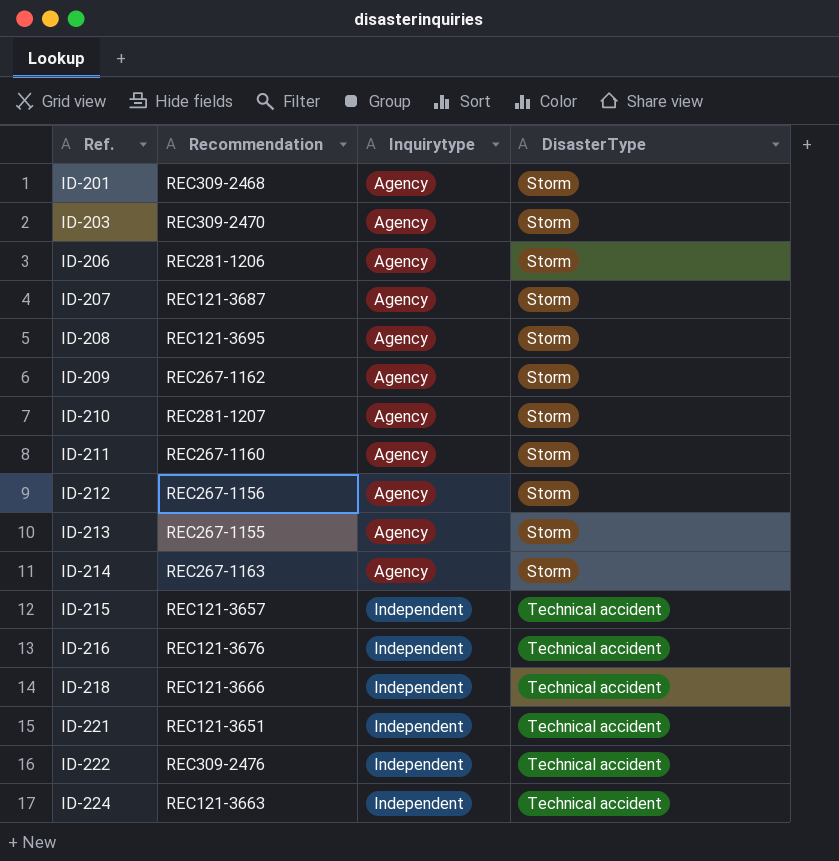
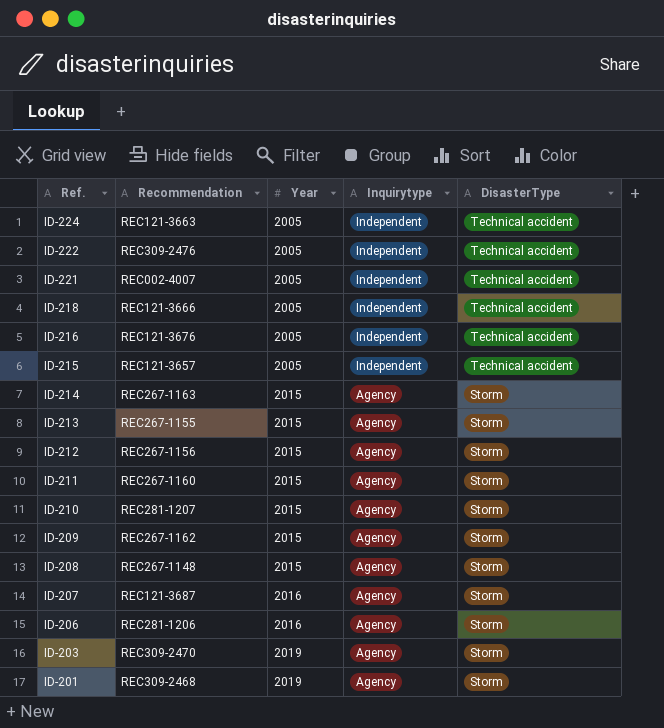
row order: Ref. ascending -> Ref. descending
column Year | position: none -> 3
ID-221 | Recommendation: REC121-3651 -> REC002-4007
ID-208 | Recommendation: REC121-3695 -> REC267-1148

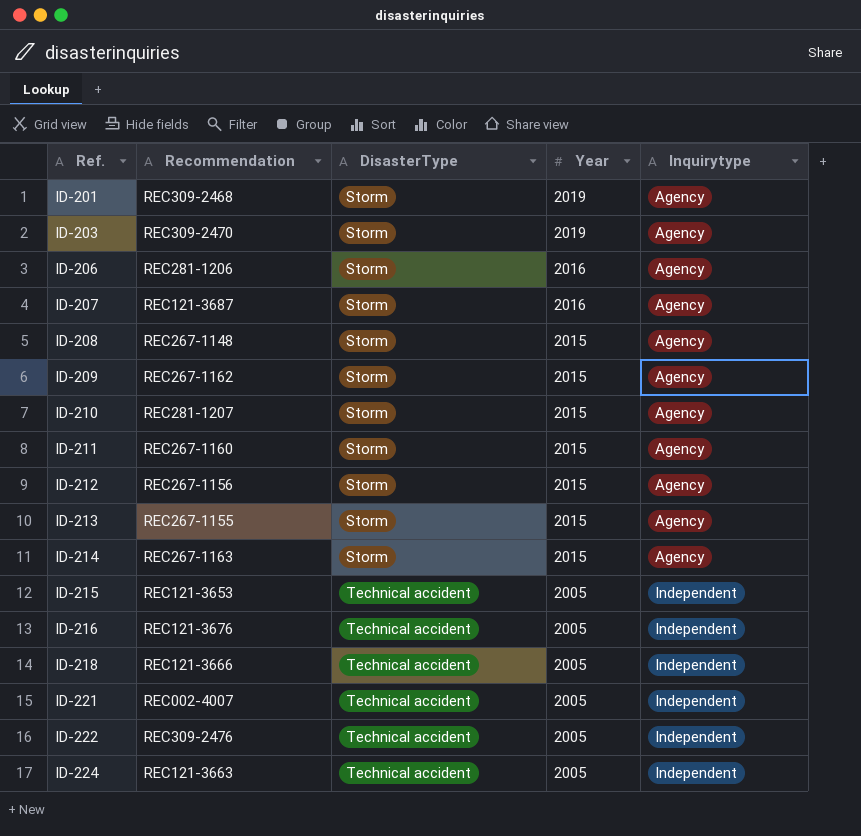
row order: Ref. descending -> Ref. ascending
column DisasterType | position: 5 -> 3
ID-215 | Recommendation: REC121-3657 -> REC121-3653

